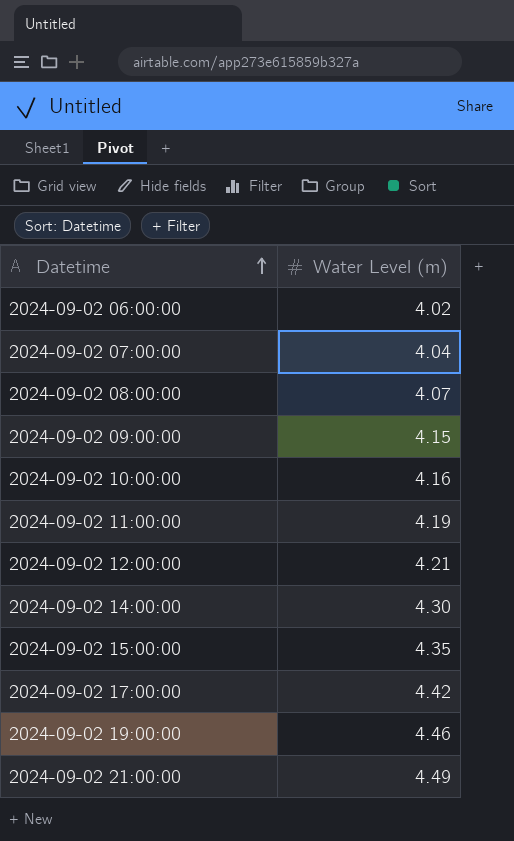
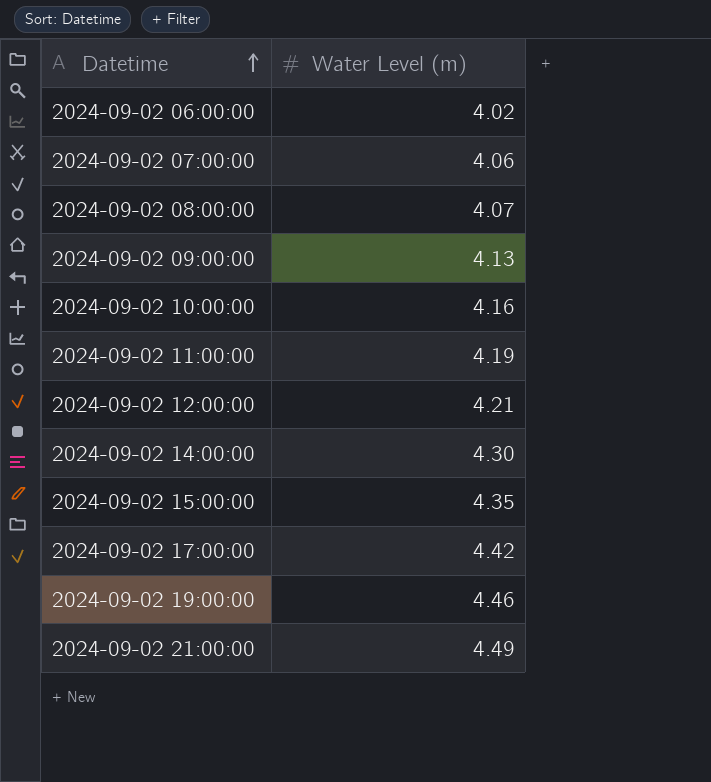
2024-09-02 07:00:00 | Water Level (m): 4.04 -> 4.06
2024-09-02 09:00:00 | Water Level (m): 4.15 -> 4.13

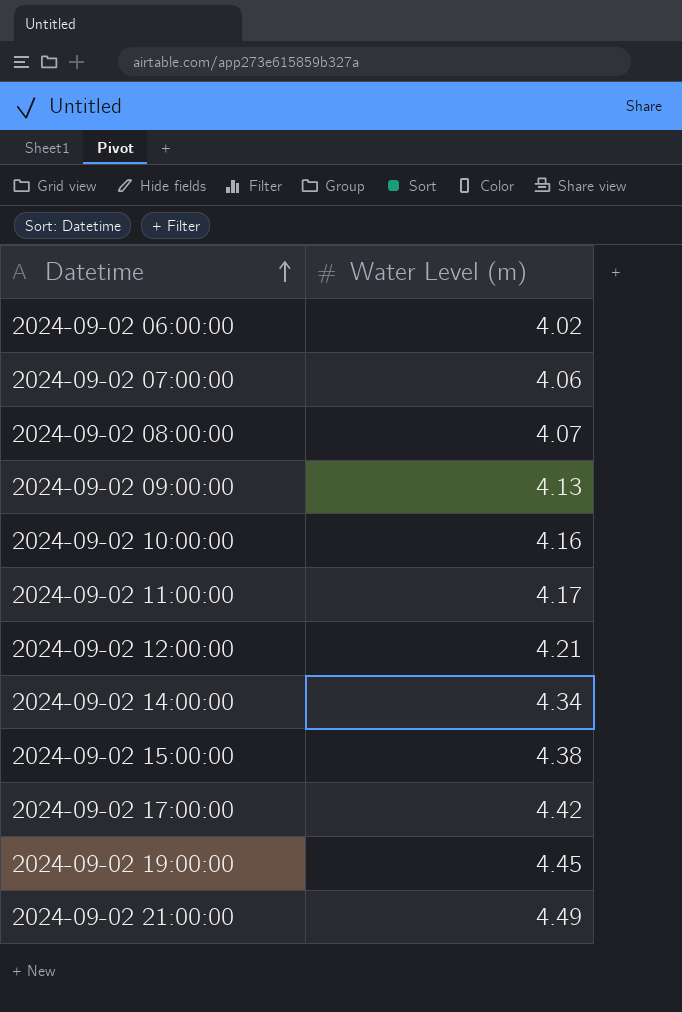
2024-09-02 11:00:00 | Water Level (m): 4.19 -> 4.17
2024-09-02 14:00:00 | Water Level (m): 4.30 -> 4.34
2024-09-02 15:00:00 | Water Level (m): 4.35 -> 4.38
2024-09-02 19:00:00 | Water Level (m): 4.46 -> 4.45

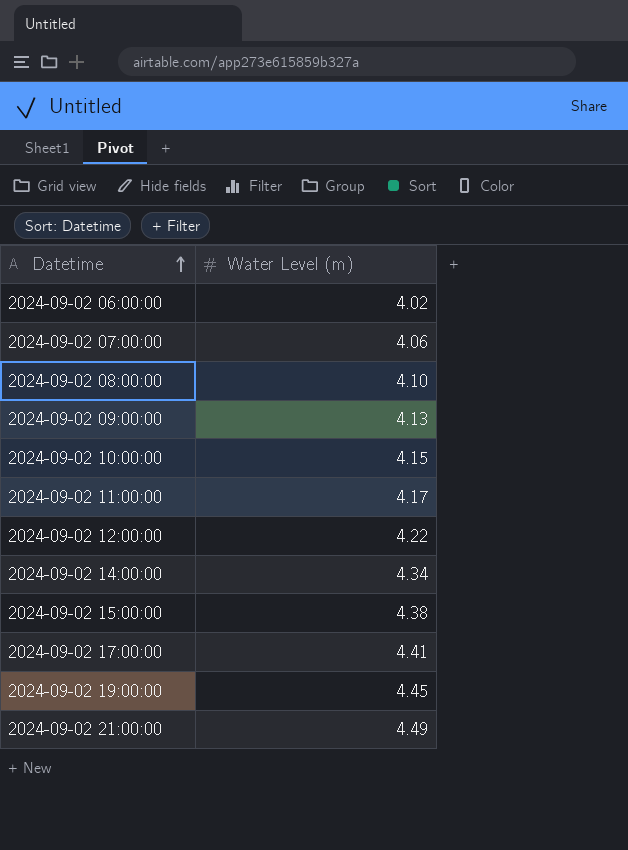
2024-09-02 08:00:00 | Water Level (m): 4.07 -> 4.10
2024-09-02 10:00:00 | Water Level (m): 4.16 -> 4.15
2024-09-02 12:00:00 | Water Level (m): 4.21 -> 4.22
2024-09-02 17:00:00 | Water Level (m): 4.42 -> 4.41

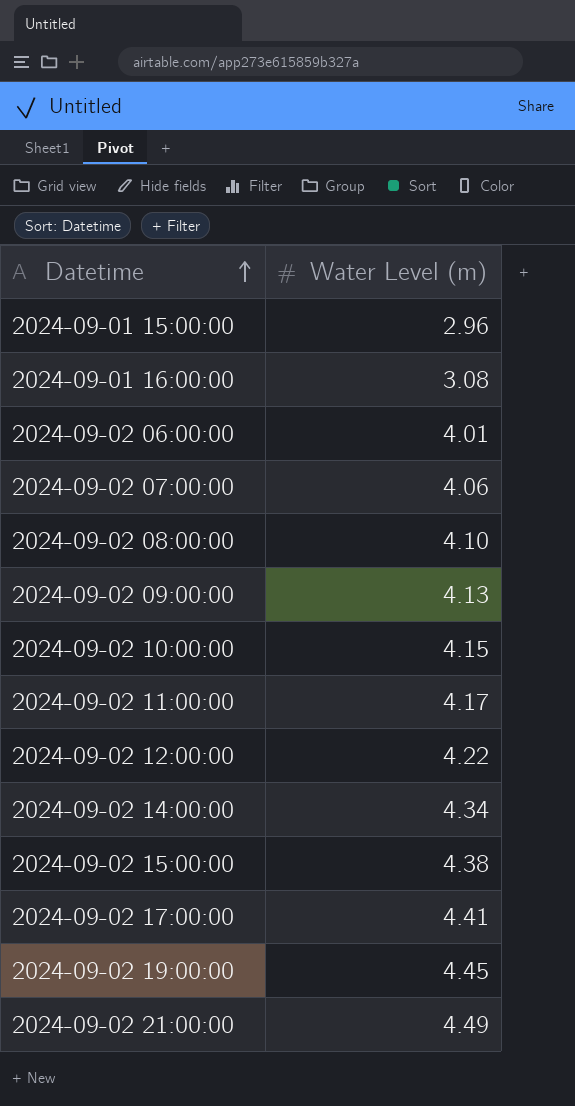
row 2024-09-01 15:00:00: none -> 2.96
row 2024-09-01 16:00:00: none -> 3.08
2024-09-02 06:00:00 | Water Level (m): 4.02 -> 4.01

